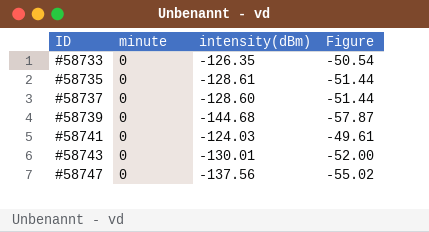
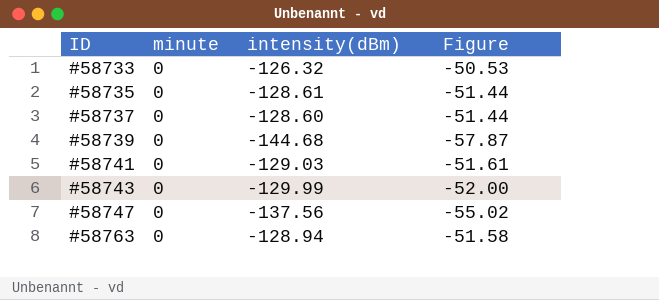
#58733 | intensity(dBm): -126.35 -> -126.32
#58733 | Figure: -50.54 -> -50.53
#58741 | intensity(dBm): -124.03 -> -129.03
#58741 | Figure: -49.61 -> -51.61
#58743 | intensity(dBm): -130.01 -> -129.99
row #58763: none -> 0 | -128.94 | -51.58

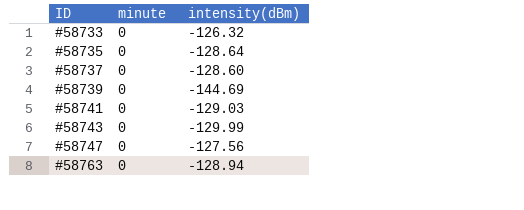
column Figure | formula: [intensity(dBm)] * 0.4 -> none
#58735 | intensity(dBm): -128.61 -> -128.64
#58739 | intensity(dBm): -144.68 -> -144.69
#58747 | intensity(dBm): -137.56 -> -127.56

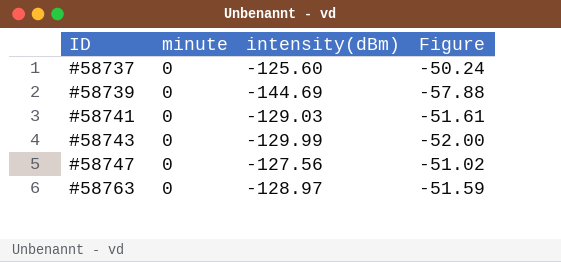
column Figure | formula: none -> [intensity(dBm)] * 0.4
row #58733: 0 | -126.32 -> none
row #58735: 0 | -128.64 -> none
#58737 | intensity(dBm): -128.60 -> -125.60
#58763 | intensity(dBm): -128.94 -> -128.97

